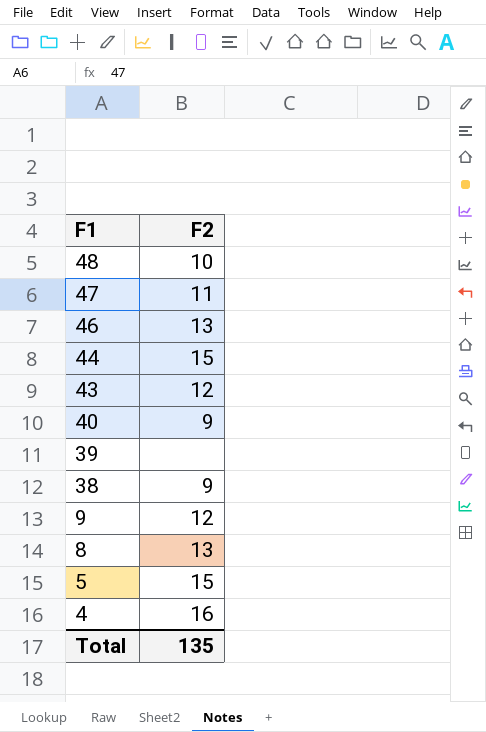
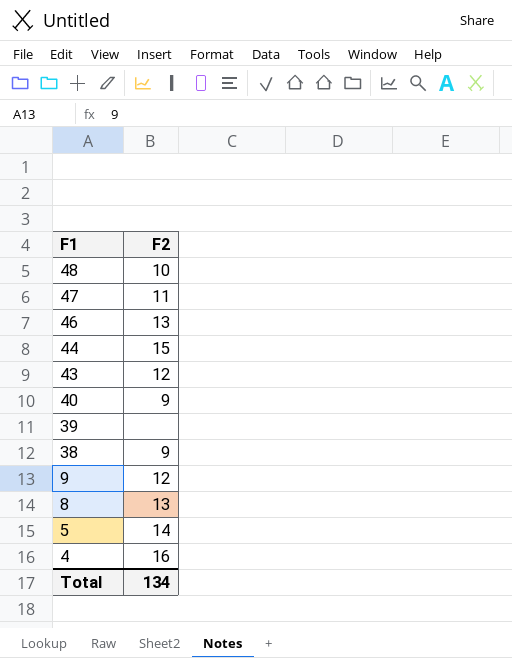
5 | F2: 15 -> 14
Total | F2: 135 -> 134

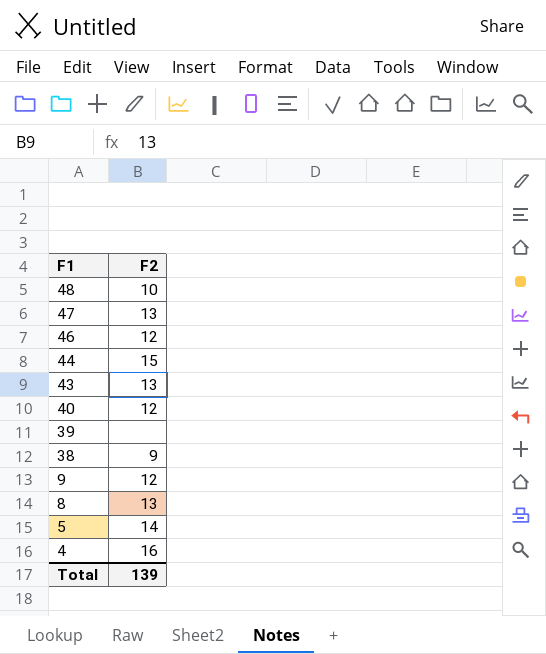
47 | F2: 11 -> 13
46 | F2: 13 -> 12
43 | F2: 12 -> 13
40 | F2: 9 -> 12
Total | F2: 134 -> 139

